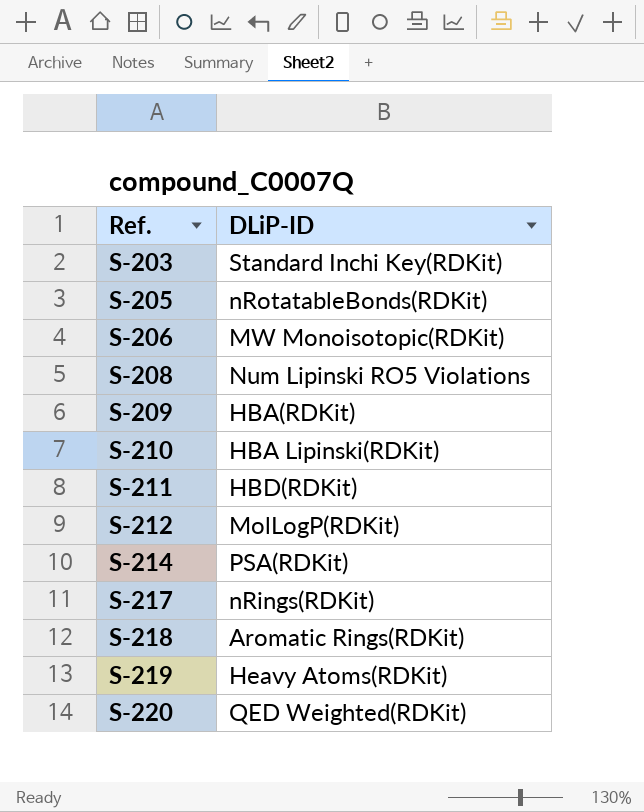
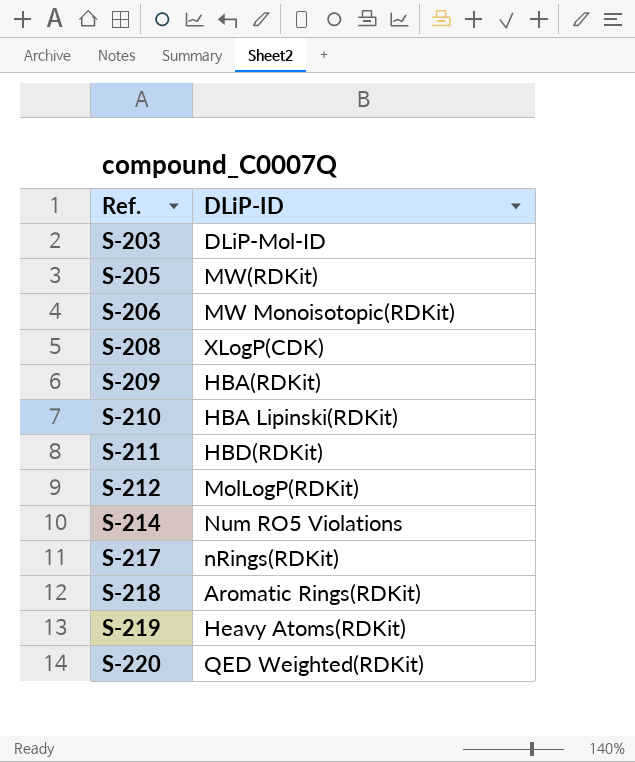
S-203 | DLiP-ID: Standard Inchi Key(RDKit) -> DLiP-Mol-ID
S-205 | DLiP-ID: nRotatableBonds(RDKit) -> MW(RDKit)
S-208 | DLiP-ID: Num Lipinski RO5 Violations -> XLogP(CDK)
S-214 | DLiP-ID: PSA(RDKit) -> Num RO5 Violations

